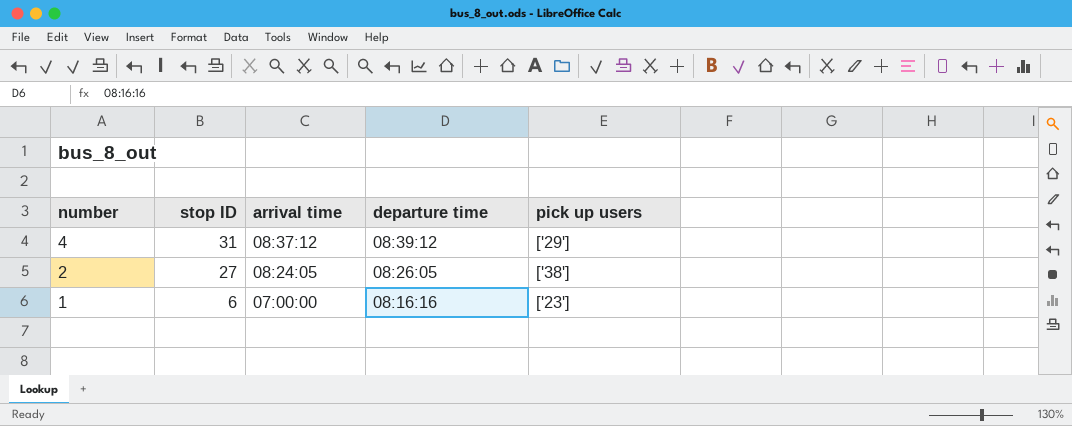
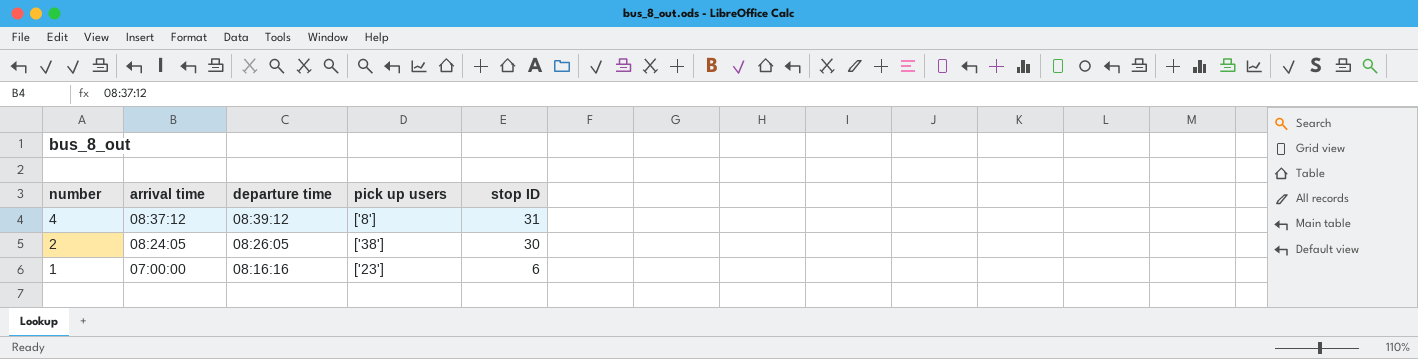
column stop ID | position: 2 -> 5
4 | pick up users: ['29'] -> ['8']
2 | stop ID: 27 -> 30

